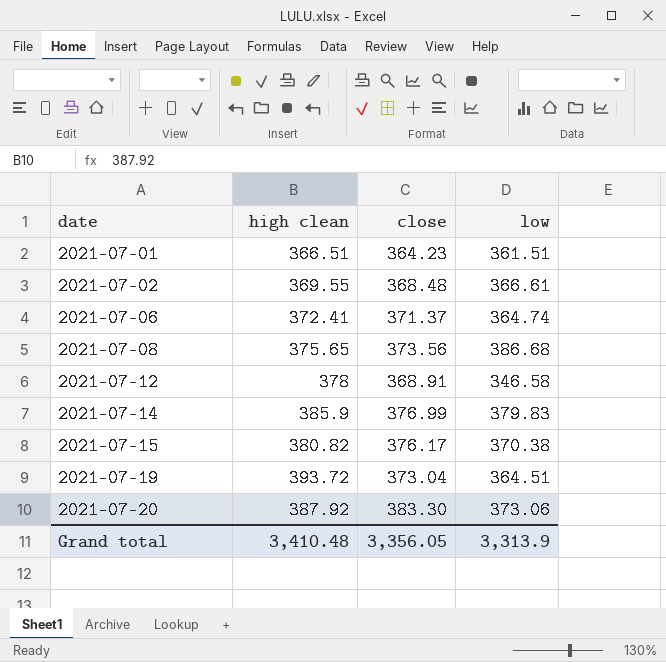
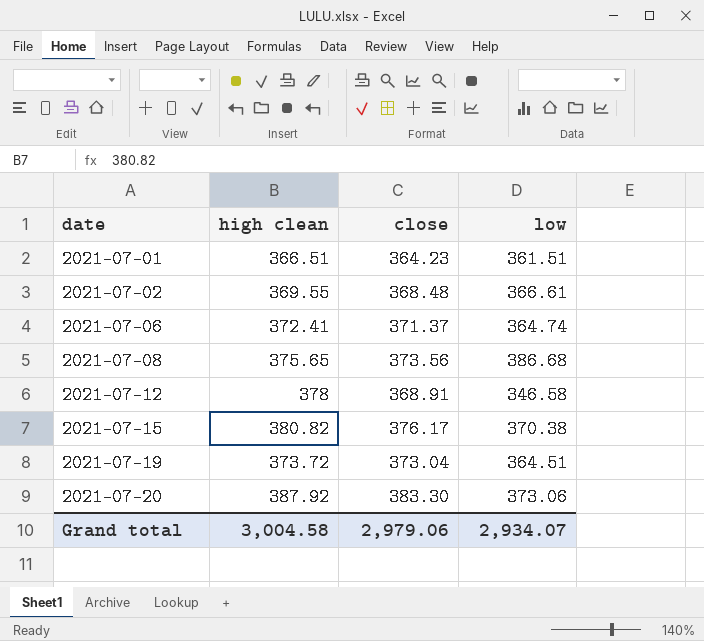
row 2021-07-14: 385.9 | 376.99 | 379.83 -> none
2021-07-19 | high clean: 393.72 -> 373.72
Grand total | high clean: 3,410.48 -> 3,004.58
Grand total | close: 3,356.05 -> 2,979.06
Grand total | low: 3,313.9 -> 2,934.07

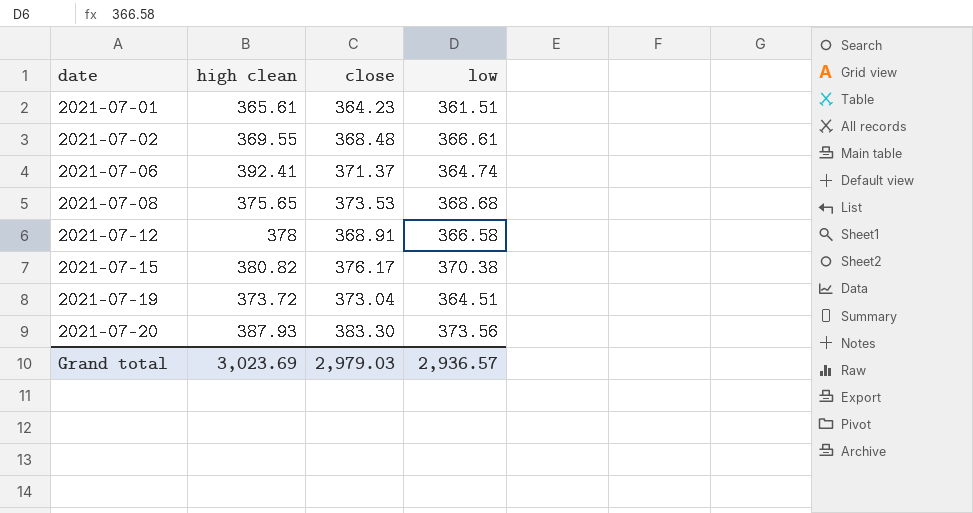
2021-07-01 | high clean: 366.51 -> 365.61
2021-07-06 | high clean: 372.41 -> 392.41
2021-07-08 | close: 373.56 -> 373.53
2021-07-08 | low: 386.68 -> 368.68
2021-07-12 | low: 346.58 -> 366.58
2021-07-20 | high clean: 387.92 -> 387.93
2021-07-20 | low: 373.06 -> 373.56
Grand total | high clean: 3,004.58 -> 3,023.69
Grand total | close: 2,979.06 -> 2,979.03
Grand total | low: 2,934.07 -> 2,936.57

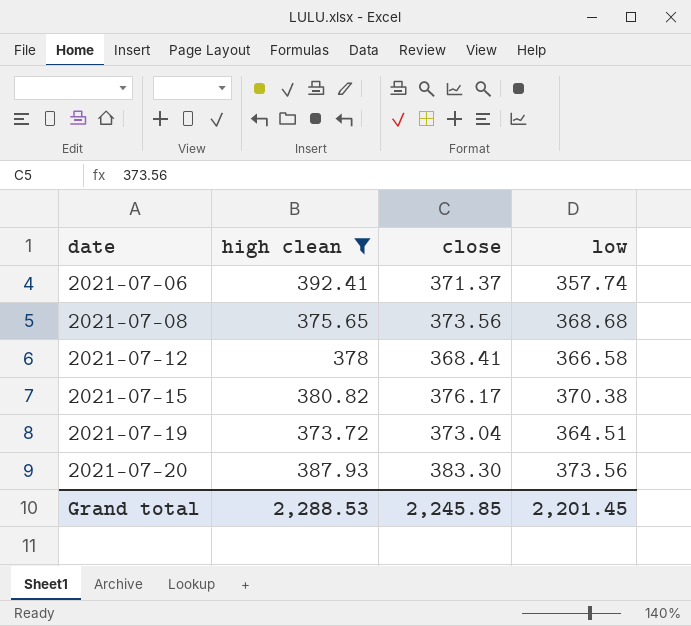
filter: none -> high clean >= 373.72
2021-07-06 | low: 364.74 -> 357.74
2021-07-08 | close: 373.53 -> 373.56
2021-07-12 | close: 368.91 -> 368.41
Grand total | high clean: 3,023.69 -> 2,288.53
Grand total | close: 2,979.03 -> 2,245.85
Grand total | low: 2,936.57 -> 2,201.45

